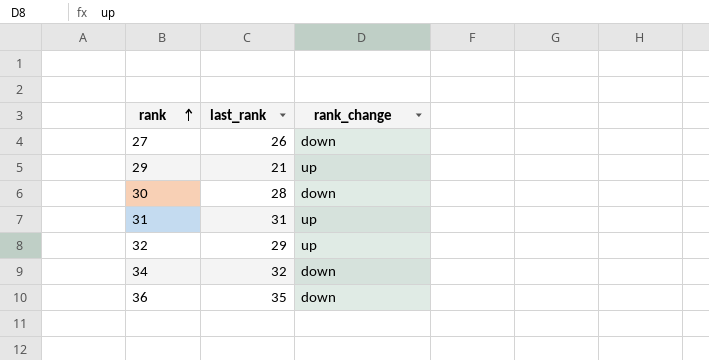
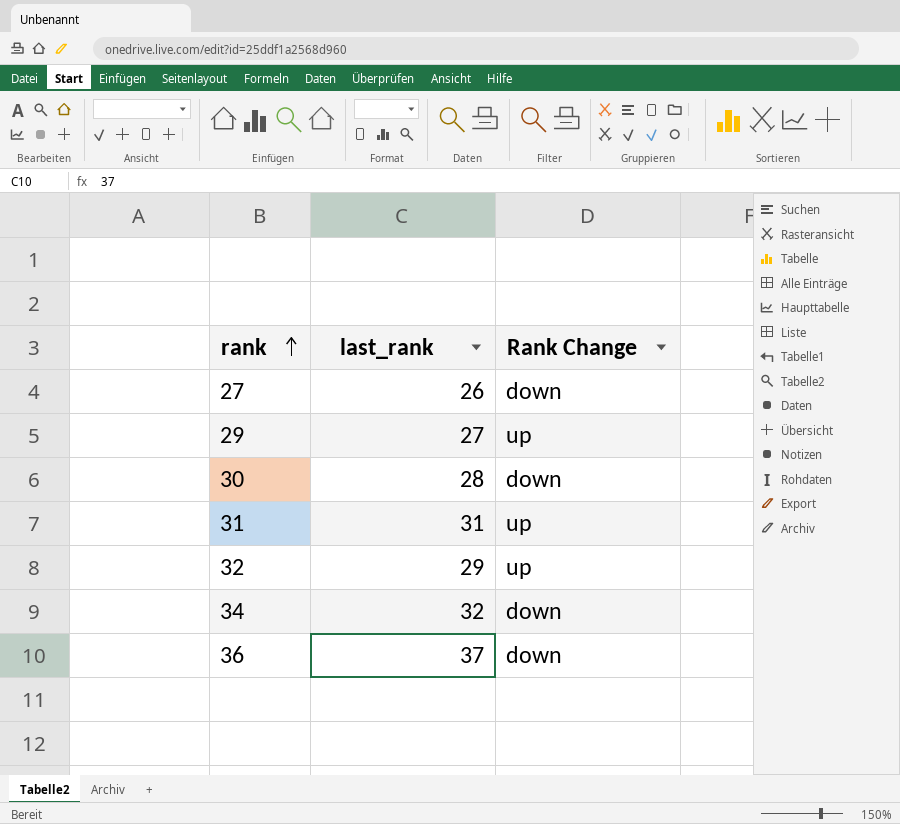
column name: rank_change -> Rank Change
29 | last_rank: 21 -> 27
36 | last_rank: 35 -> 37

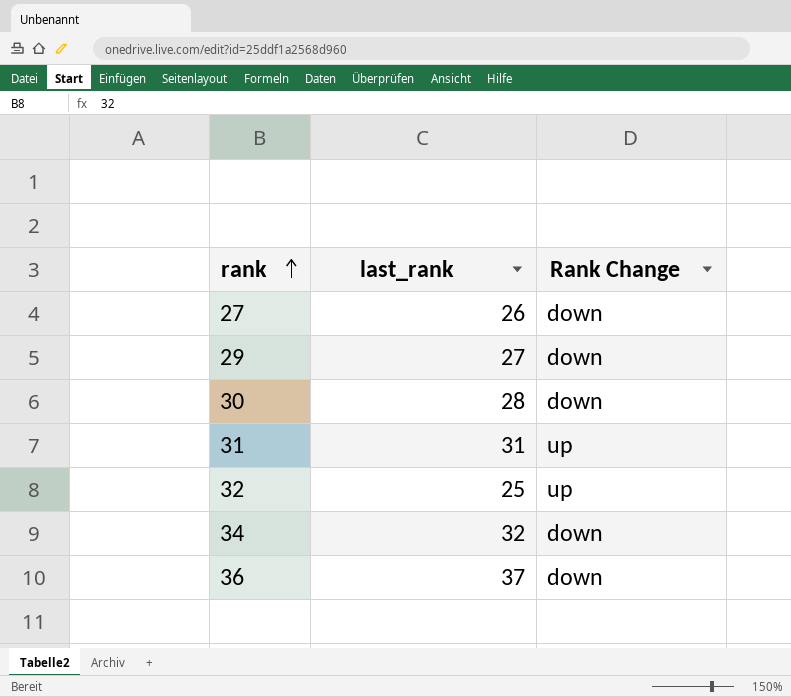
29 | Rank Change: up -> down
32 | last_rank: 29 -> 25

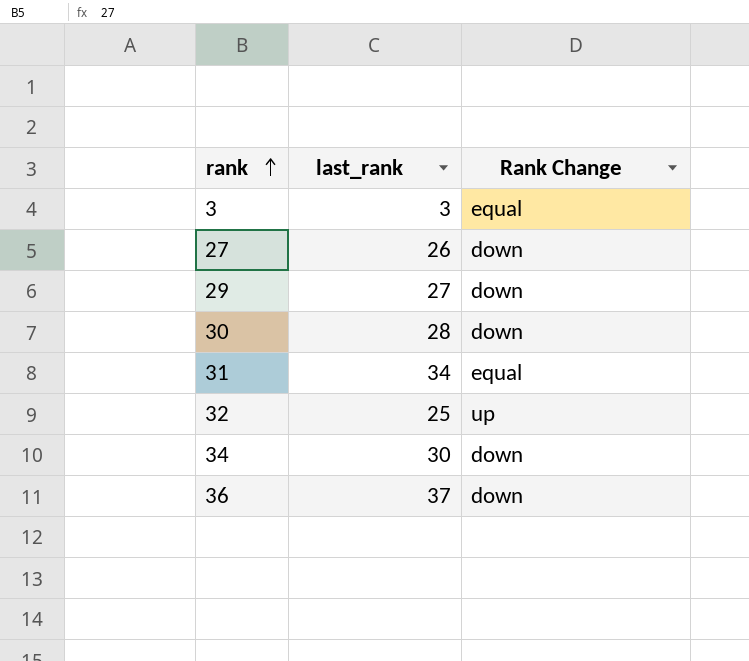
row 3: none -> 3 | equal
31 | last_rank: 31 -> 34
31 | Rank Change: up -> equal
34 | last_rank: 32 -> 30

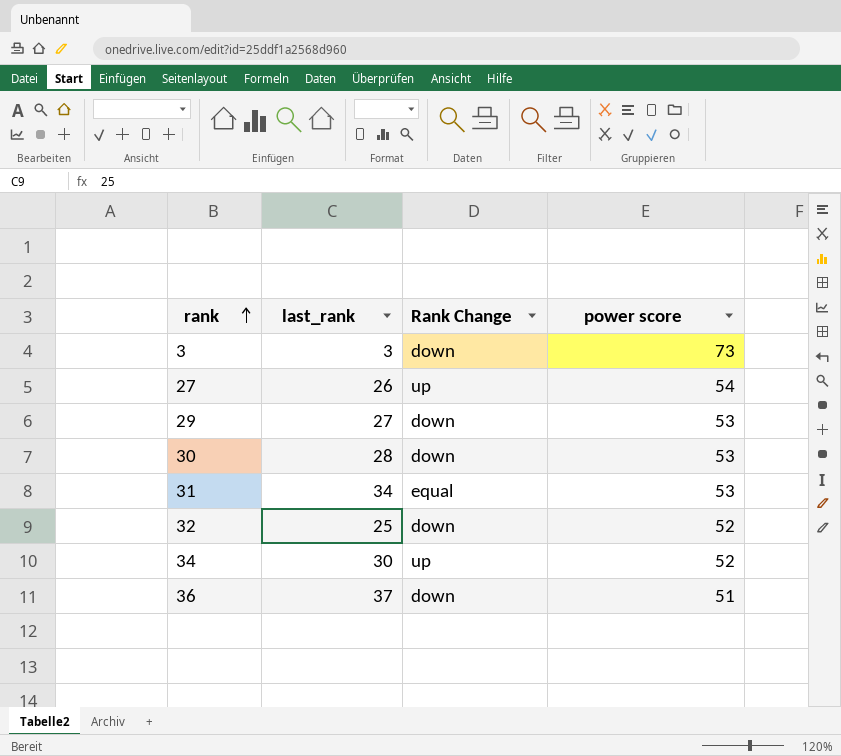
column power score | position: none -> 4
3 | Rank Change: equal -> down
27 | Rank Change: down -> up
32 | Rank Change: up -> down
34 | Rank Change: down -> up

